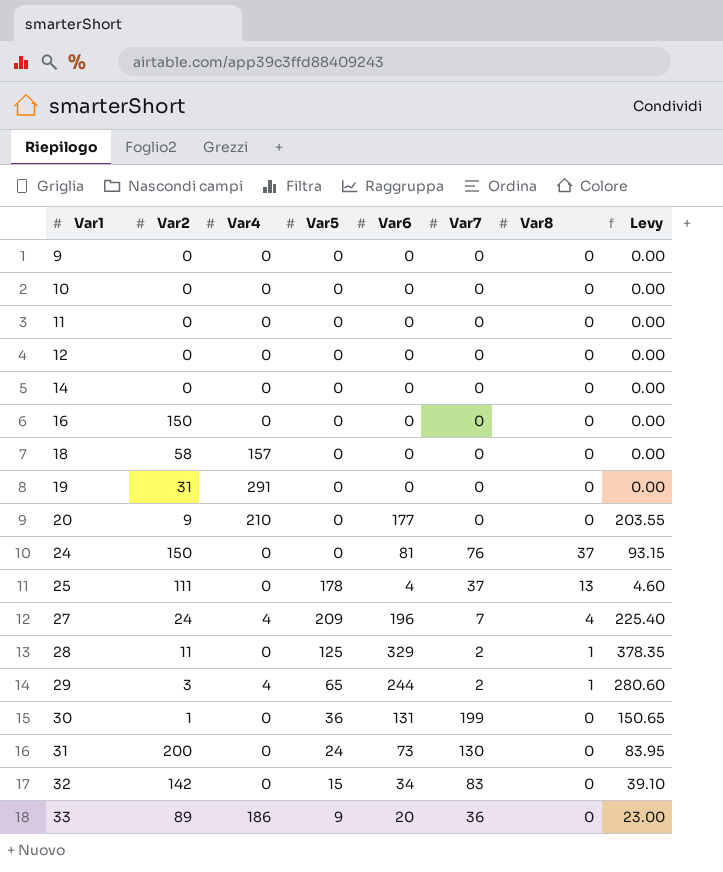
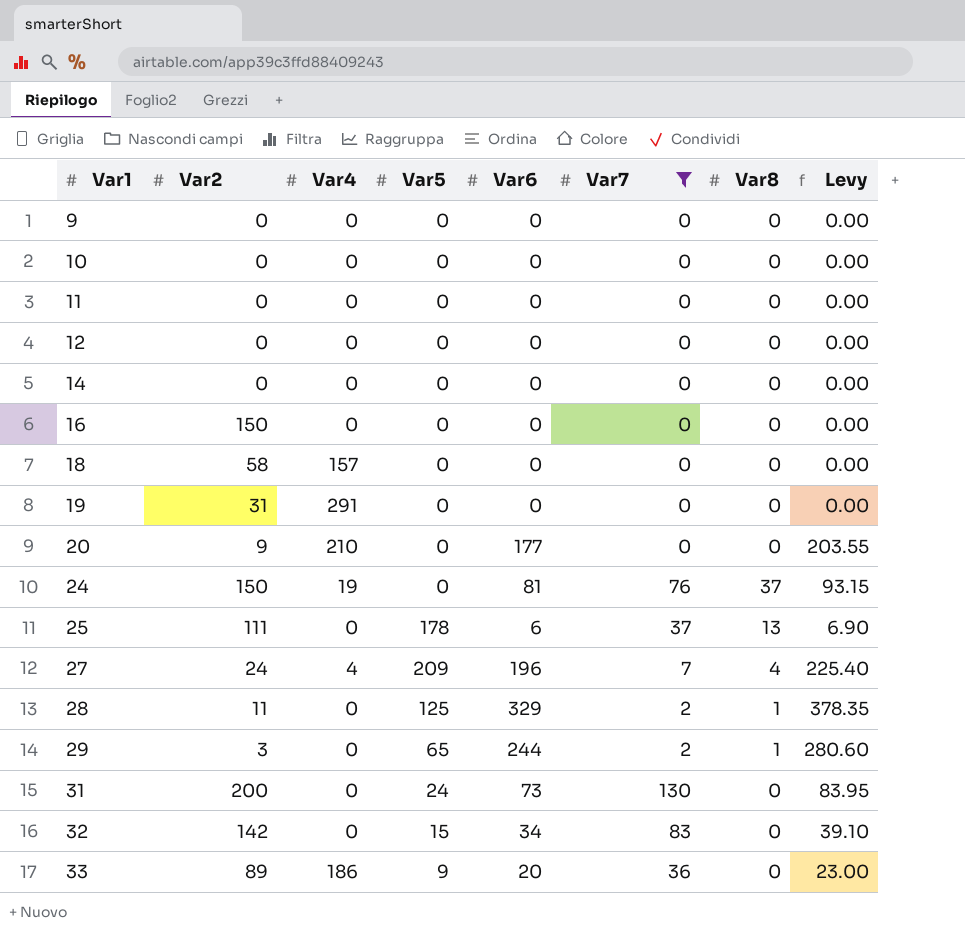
filter: none -> Var7 != 199
24 | Var4: 0 -> 19
25 | Var6: 4 -> 6
25 | Levy: 4.60 -> 6.90
29 | Var4: 4 -> 0

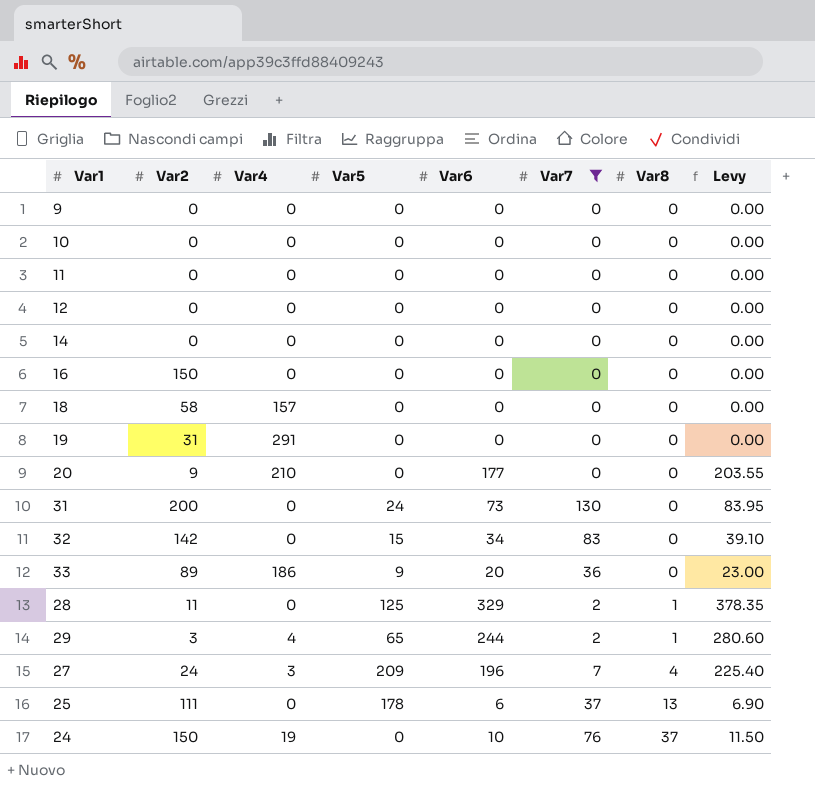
row order: Var1 ascending -> Var8 ascending
29 | Var4: 0 -> 4
27 | Var4: 4 -> 3
24 | Var6: 81 -> 10
24 | Levy: 93.15 -> 11.50

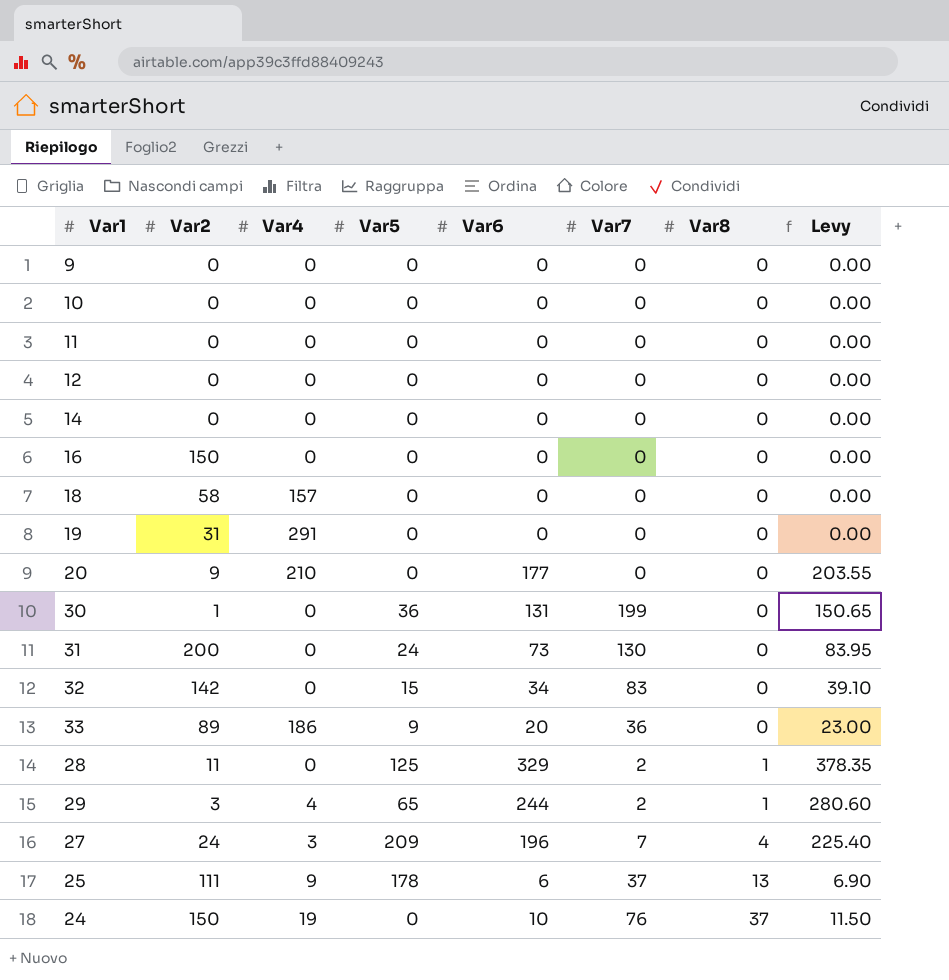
filter: Var7 != 199 -> none
25 | Var4: 0 -> 9

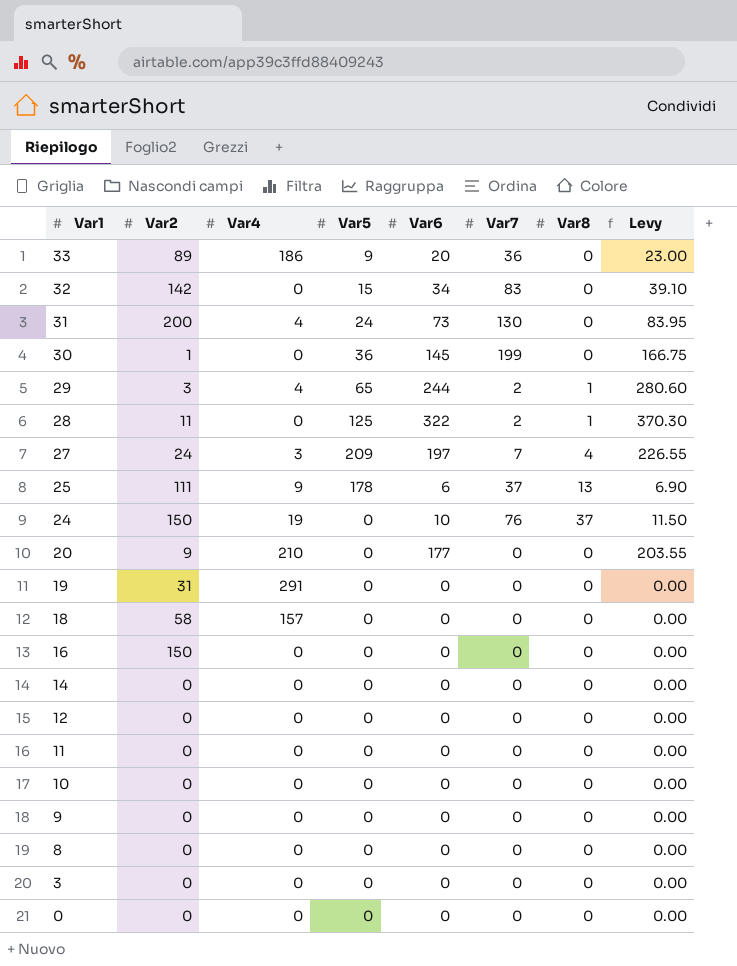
row order: Var8 ascending -> Var1 descending
31 | Var4: 0 -> 4
30 | Var6: 131 -> 145
30 | Levy: 150.65 -> 166.75
28 | Var6: 329 -> 322
28 | Levy: 378.35 -> 370.30
27 | Var6: 196 -> 197
27 | Levy: 225.40 -> 226.55
row 8: none -> 0 | 0 | 0 | 0 | 0 | 0 | 0.00
row 3: none -> 0 | 0 | 0 | 0 | 0 | 0 | 0.00
row 0: none -> 0 | 0 | 0 | 0 | 0 | 0 | 0.00

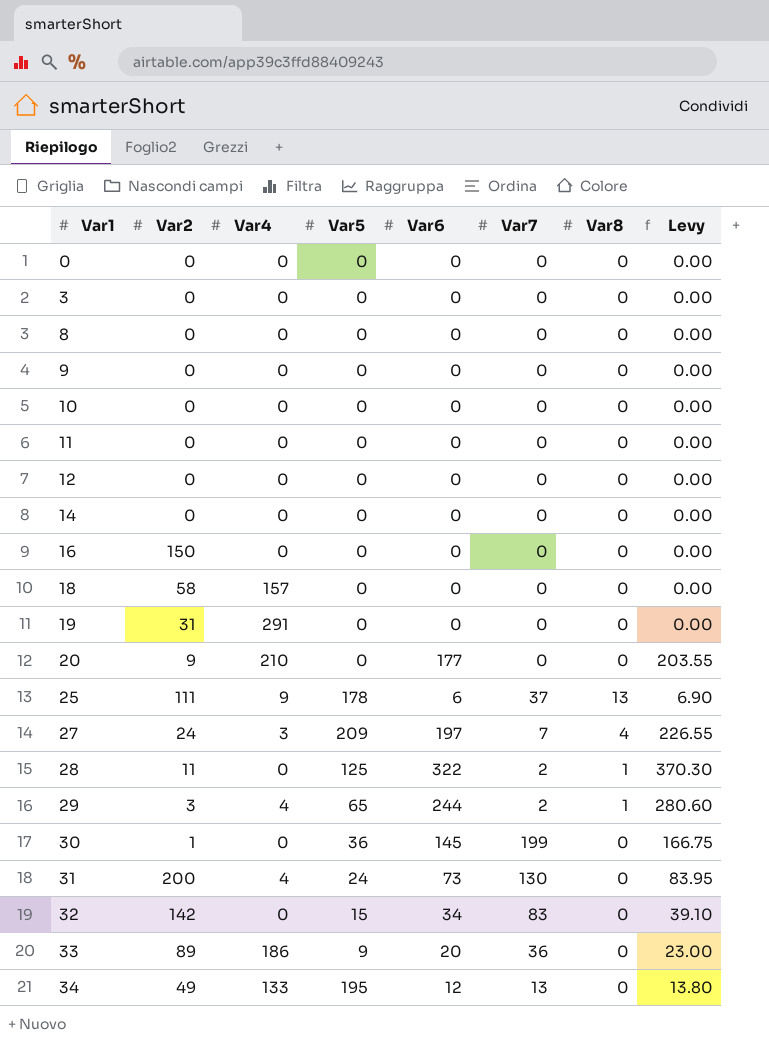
row order: Var1 descending -> Var1 ascending
row 24: 150 | 19 | 0 | 10 | 76 | 37 | 11.50 -> none
row 34: none -> 49 | 133 | 195 | 12 | 13 | 0 | 13.80

